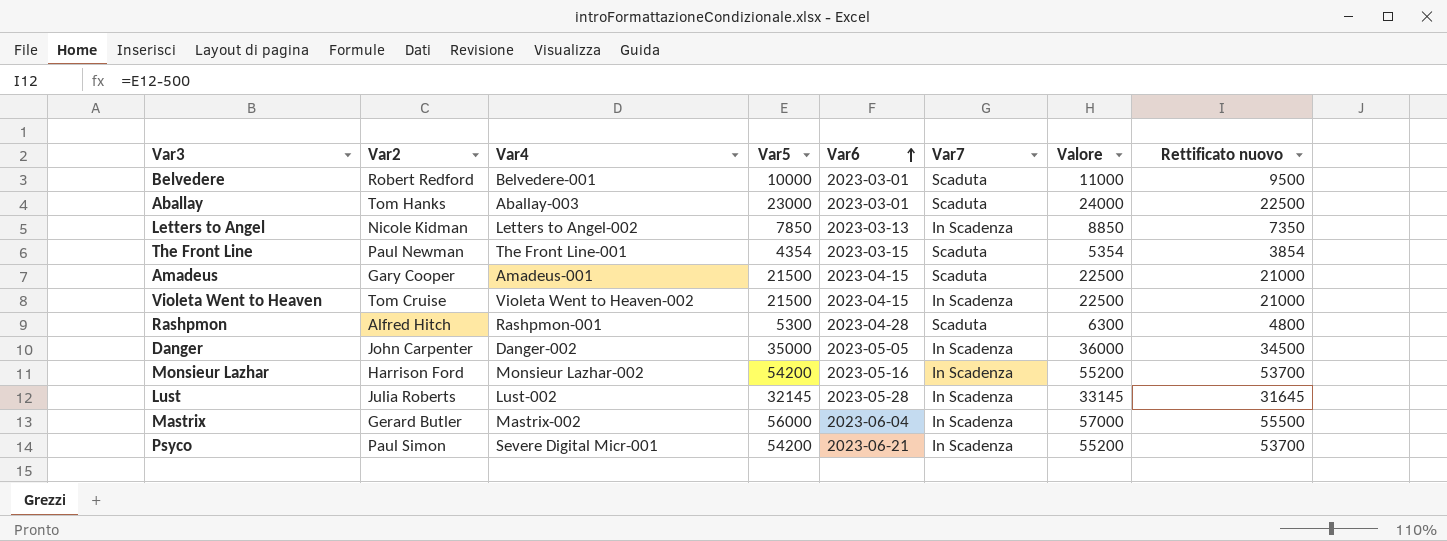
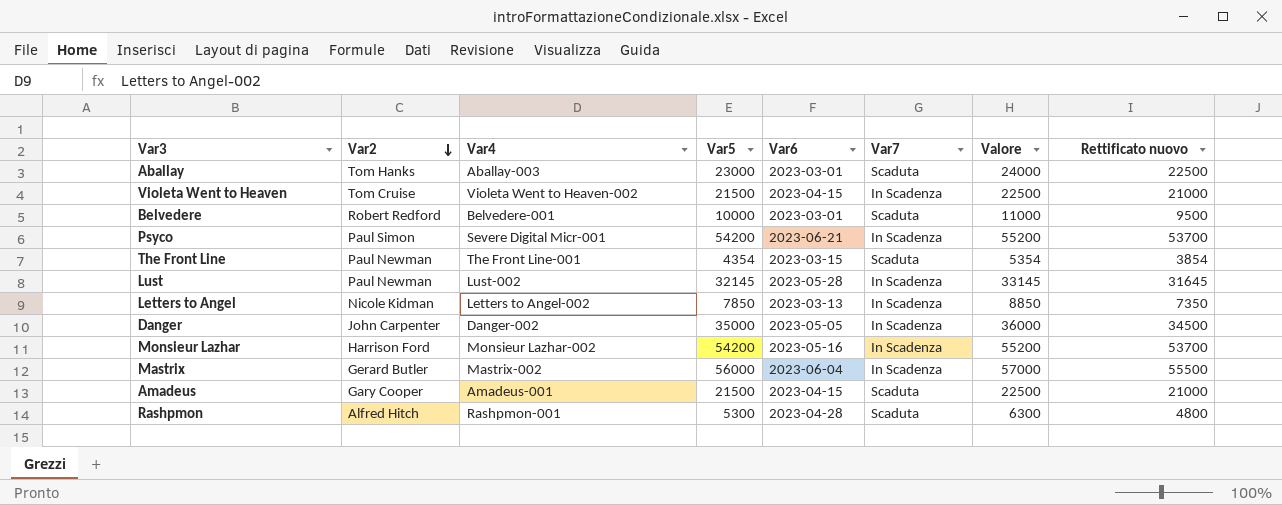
row order: Var6 ascending -> Var2 descending
Lust | Var2: Julia Roberts -> Paul Newman

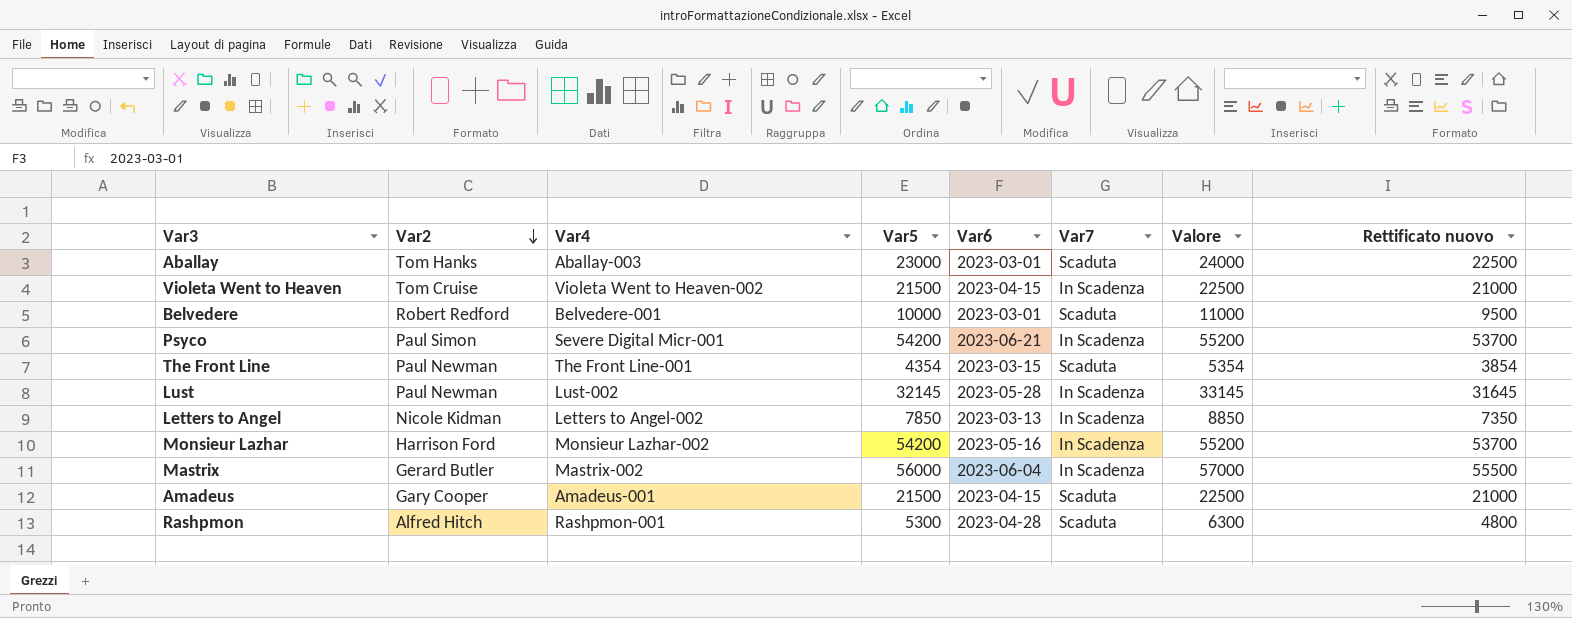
row Danger: John Carpenter | Danger-002 | 35000 | 2023-05-05 | In Scadenza | 36000 | 34500 -> none

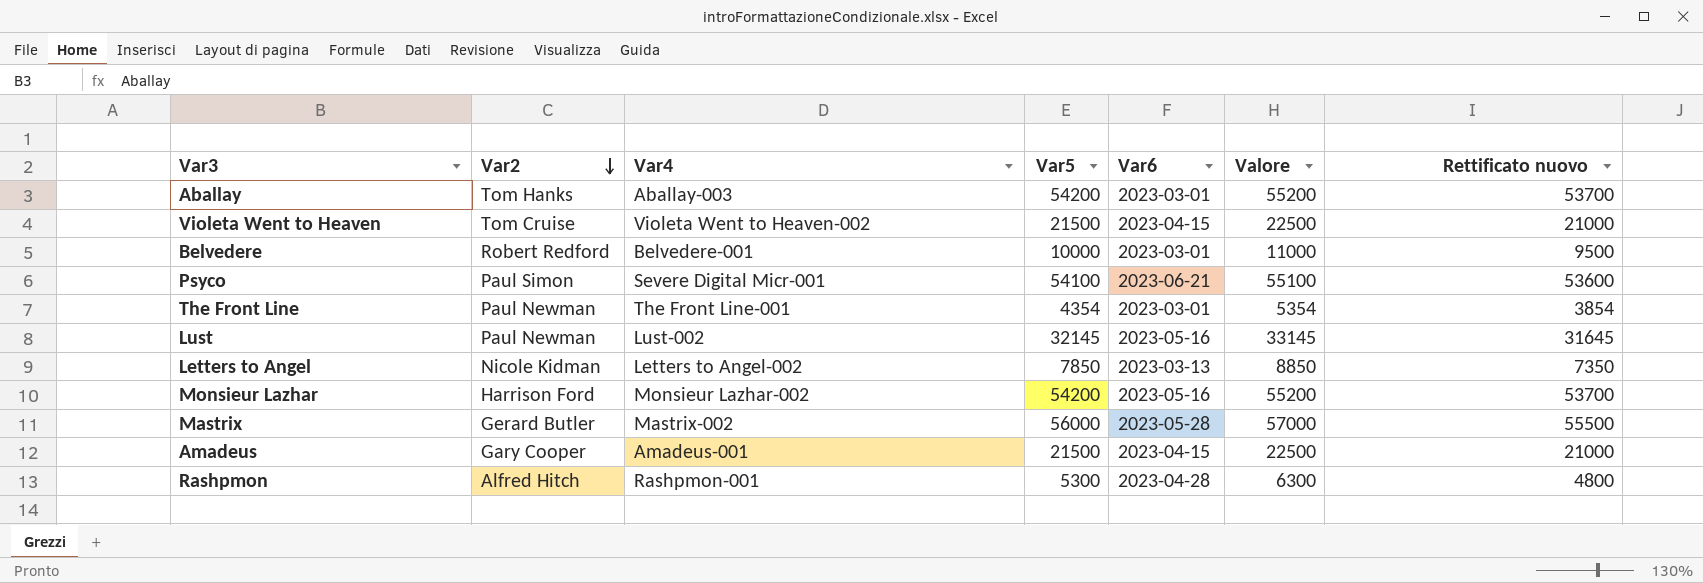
column Var7 | position: 6 -> none
Aballay | Var5: 23000 -> 54200
Aballay | Valore: 24000 -> 55200
Aballay | Rettificato nuovo: 22500 -> 53700
Psyco | Var5: 54200 -> 54100
Psyco | Valore: 55200 -> 55100
Psyco | Rettificato nuovo: 53700 -> 53600
The Front Line | Var6: 2023-03-15 -> 2023-03-01
Lust | Var6: 2023-05-28 -> 2023-05-16
Mastrix | Var6: 2023-06-04 -> 2023-05-28

